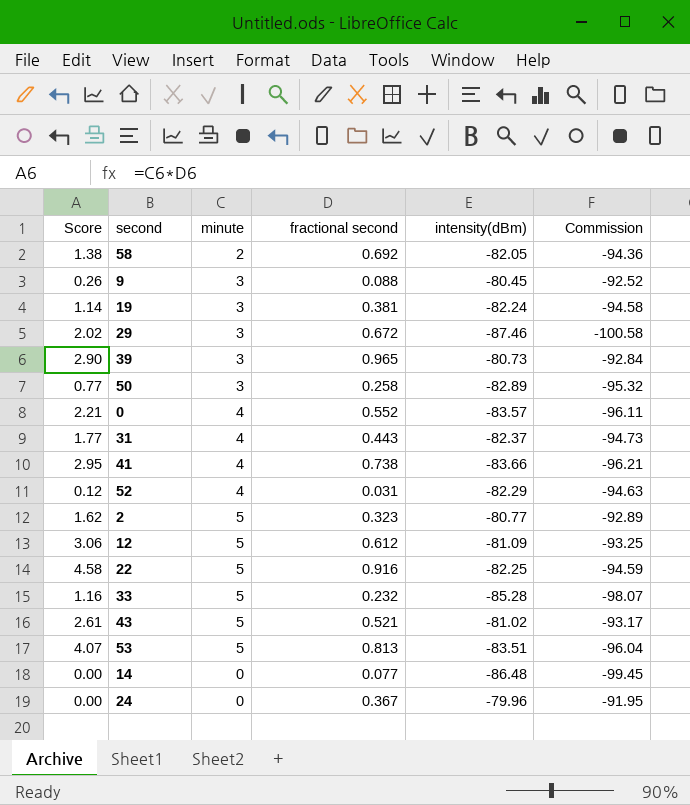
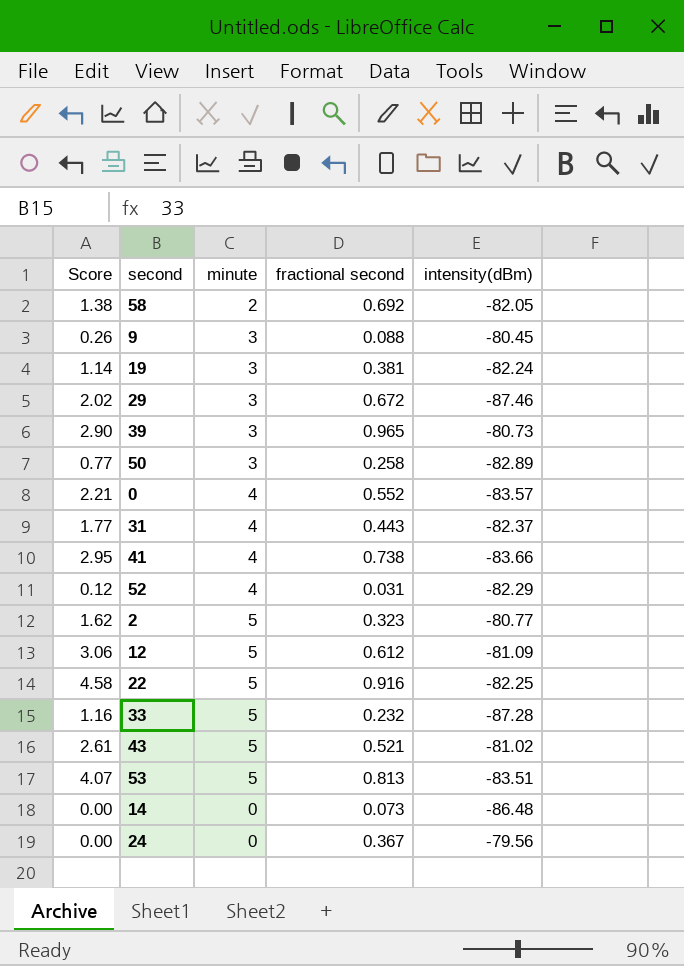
column Commission | formula: [intensity(dBm)] * 1.15 -> none
33 | intensity(dBm): -85.28 -> -87.28
14 | fractional second: 0.077 -> 0.073
24 | intensity(dBm): -79.96 -> -79.56

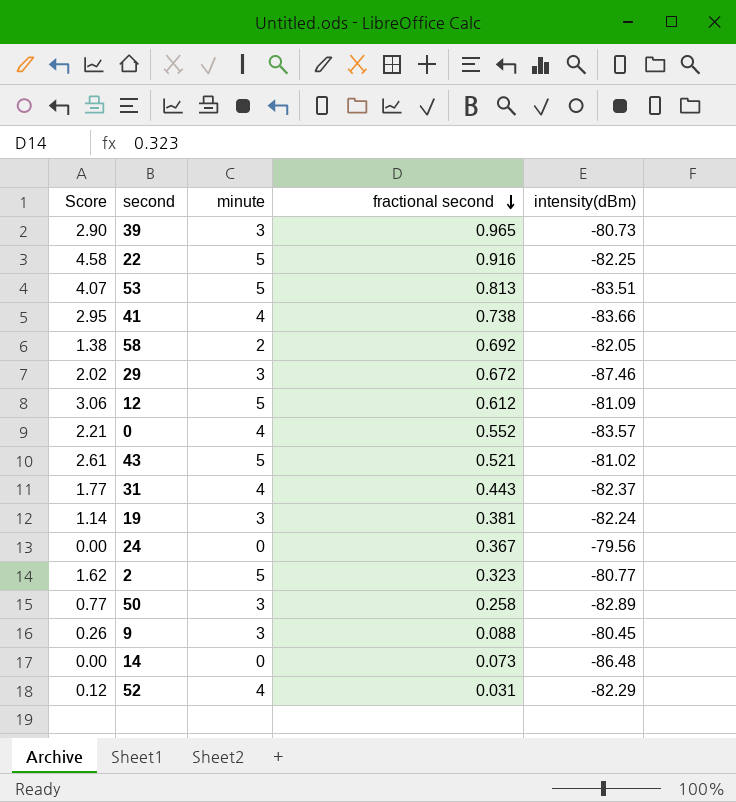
row order: none -> fractional second descending
row 33: 1.16 | 5 | 0.232 | -87.28 -> none

